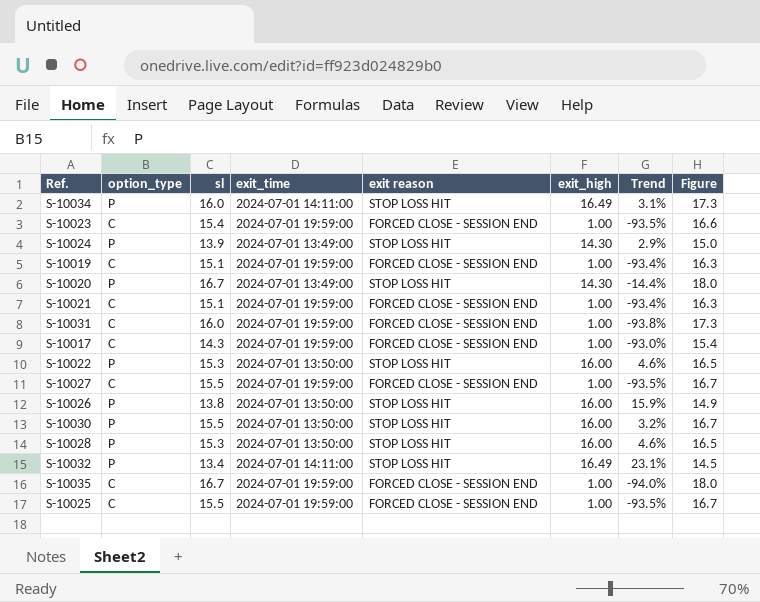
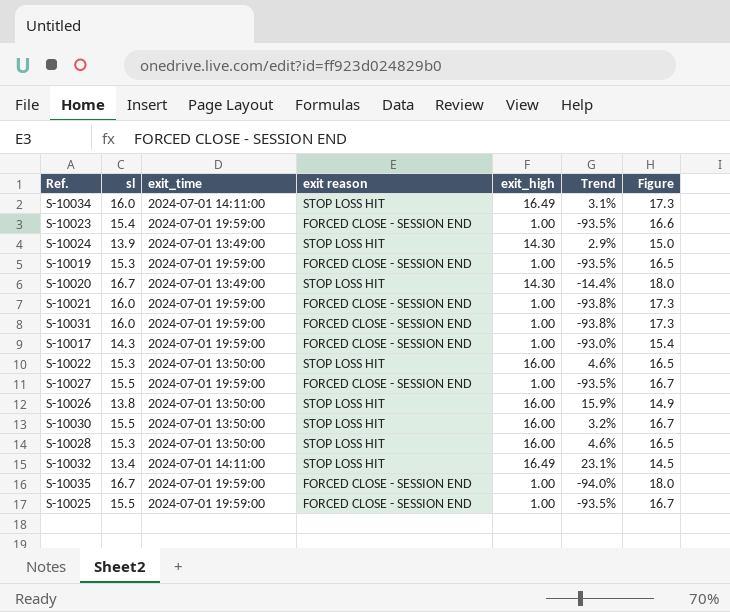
column option_type | position: 2 -> none
S-10019 | sl: 15.1 -> 15.3
S-10019 | Trend: -93.4% -> -93.5%
S-10019 | Figure: 16.3 -> 16.5
S-10021 | sl: 15.1 -> 16.0
S-10021 | Trend: -93.4% -> -93.8%
S-10021 | Figure: 16.3 -> 17.3

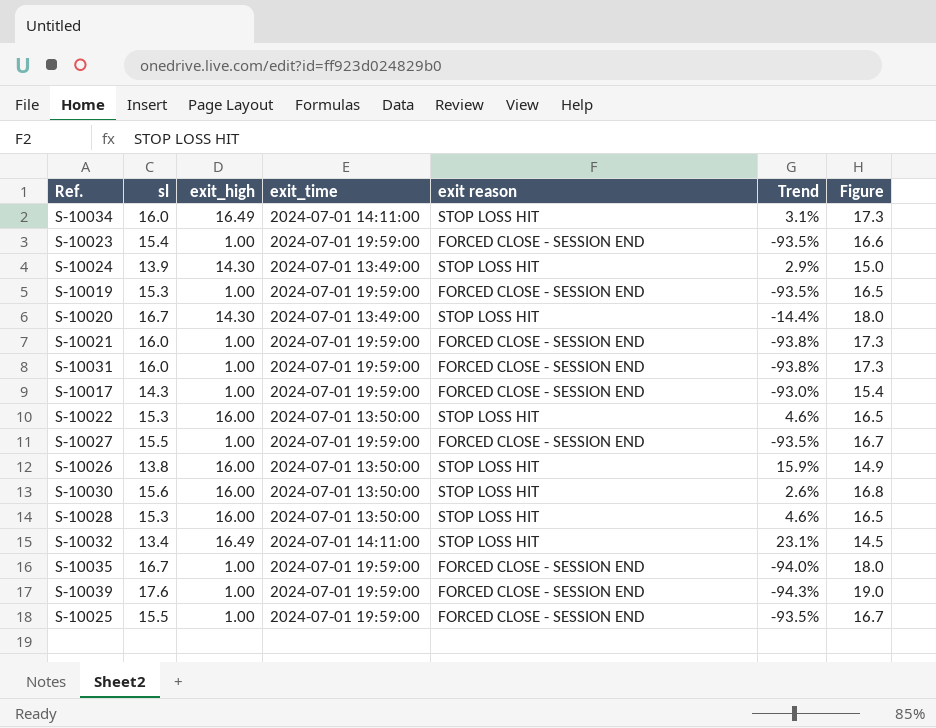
column exit_high | position: 5 -> 3
S-10030 | sl: 15.5 -> 15.6
S-10030 | Trend: 3.2% -> 2.6%
S-10030 | Figure: 16.7 -> 16.8
row S-10039: none -> 17.6 | 1.00 | 2024-07-01 19:59:00 | FORCED CLOSE - SESSION END | -94.3% | 19.0

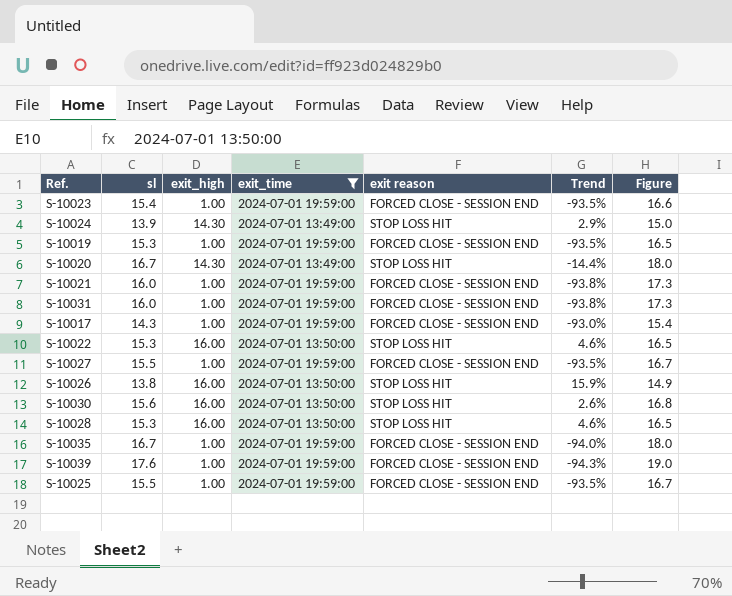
filter: none -> exit_time != 2024-07-01 14:11:00

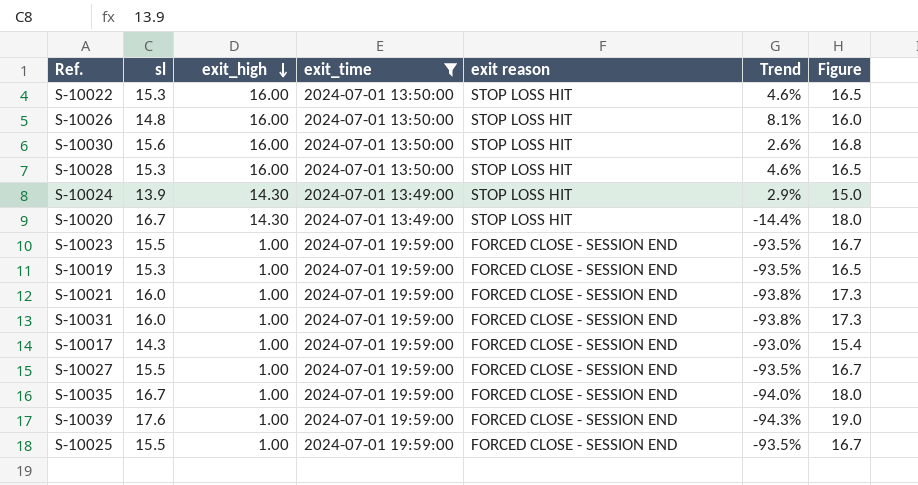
row order: none -> exit_high descending
S-10026 | sl: 13.8 -> 14.8
S-10026 | Trend: 15.9% -> 8.1%
S-10026 | Figure: 14.9 -> 16.0
S-10023 | sl: 15.4 -> 15.5
S-10023 | Figure: 16.6 -> 16.7

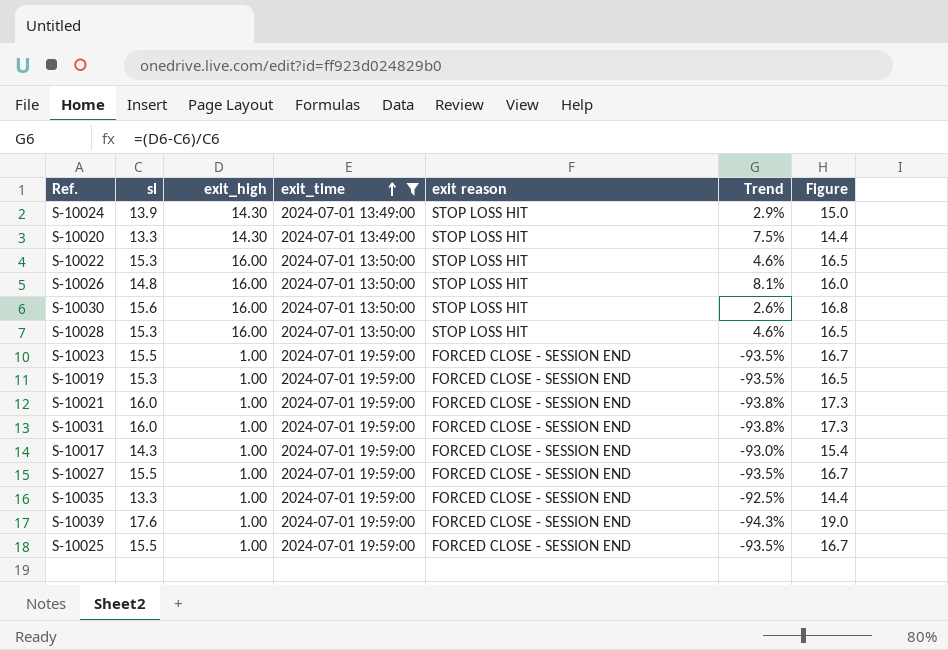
row order: exit_high descending -> exit_time ascending
S-10020 | sl: 16.7 -> 13.3
S-10020 | Trend: -14.4% -> 7.5%
S-10020 | Figure: 18.0 -> 14.4
S-10035 | sl: 16.7 -> 13.3
S-10035 | Trend: -94.0% -> -92.5%
S-10035 | Figure: 18.0 -> 14.4

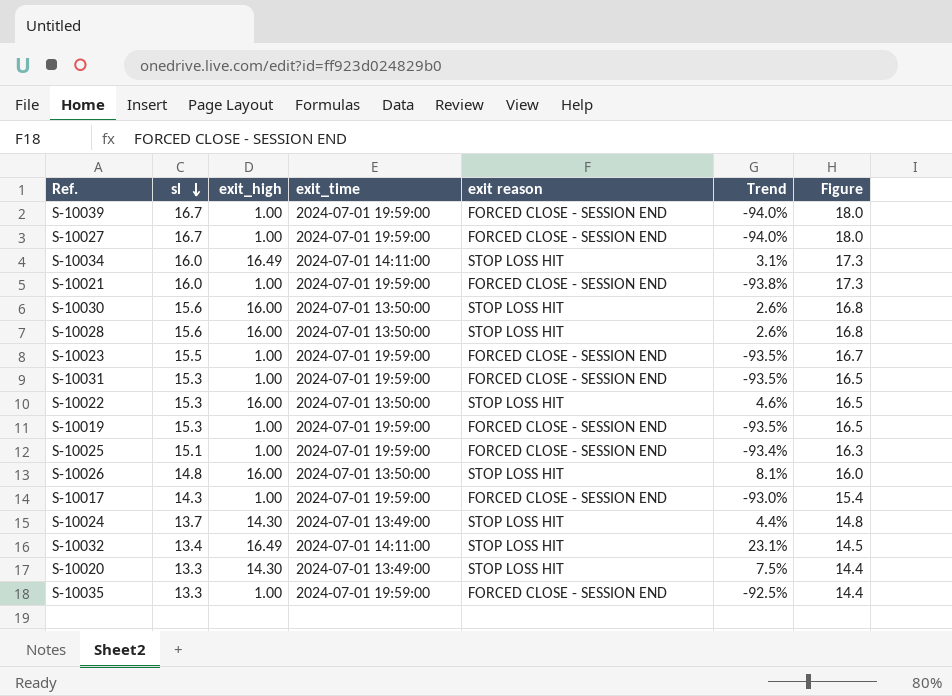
filter: exit_time != 2024-07-01 14:11:00 -> none
row order: exit_time ascending -> sl descending
S-10039 | sl: 17.6 -> 16.7
S-10039 | Trend: -94.3% -> -94.0%
S-10039 | Figure: 19.0 -> 18.0
S-10027 | sl: 15.5 -> 16.7
S-10027 | Trend: -93.5% -> -94.0%
S-10027 | Figure: 16.7 -> 18.0
S-10028 | sl: 15.3 -> 15.6
S-10028 | Trend: 4.6% -> 2.6%
S-10028 | Figure: 16.5 -> 16.8
S-10031 | sl: 16.0 -> 15.3
S-10031 | Trend: -93.8% -> -93.5%
S-10031 | Figure: 17.3 -> 16.5
S-10025 | sl: 15.5 -> 15.1
S-10025 | Trend: -93.5% -> -93.4%
S-10025 | Figure: 16.7 -> 16.3
S-10024 | sl: 13.9 -> 13.7
S-10024 | Trend: 2.9% -> 4.4%
S-10024 | Figure: 15.0 -> 14.8

